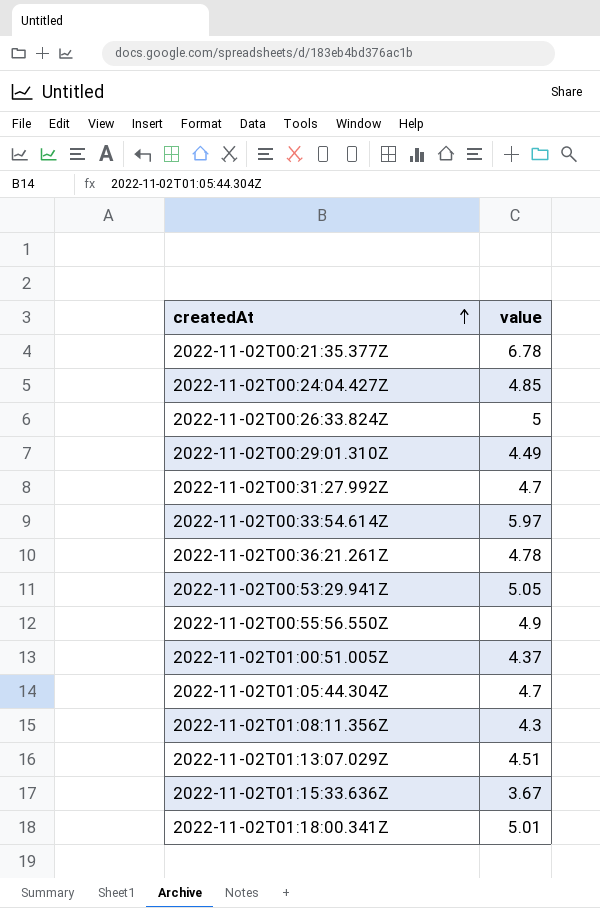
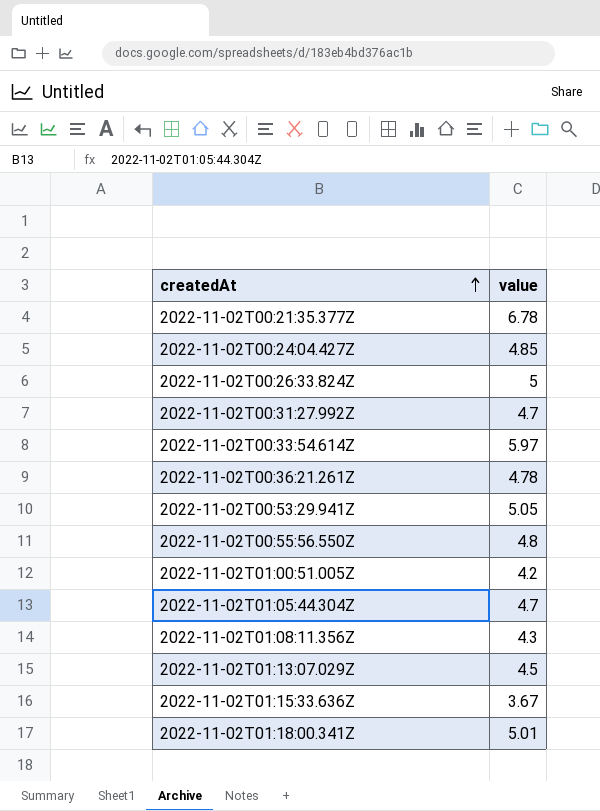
row 2022-11-02T00:29:01.310Z: 4.49 -> none
2022-11-02T00:55:56.550Z | value: 4.9 -> 4.8
2022-11-02T01:00:51.005Z | value: 4.37 -> 4.2
2022-11-02T01:13:07.029Z | value: 4.51 -> 4.5

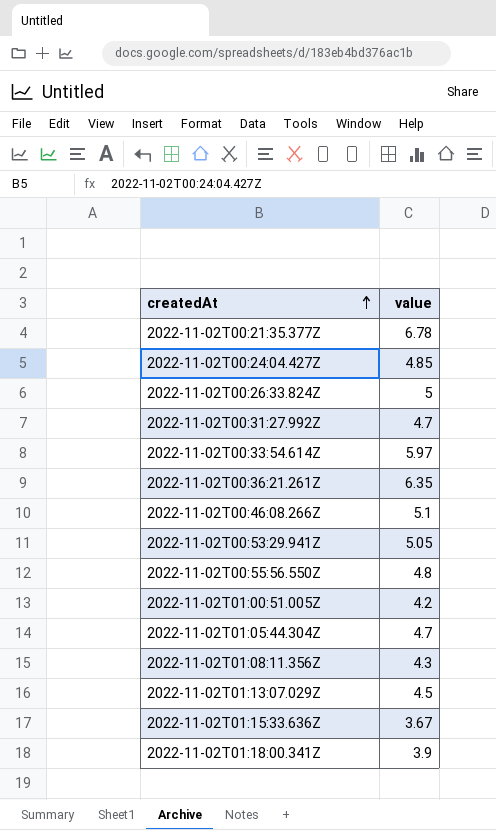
2022-11-02T00:36:21.261Z | value: 4.78 -> 6.35
row 2022-11-02T00:46:08.266Z: none -> 5.1
2022-11-02T01:18:00.341Z | value: 5.01 -> 3.9

